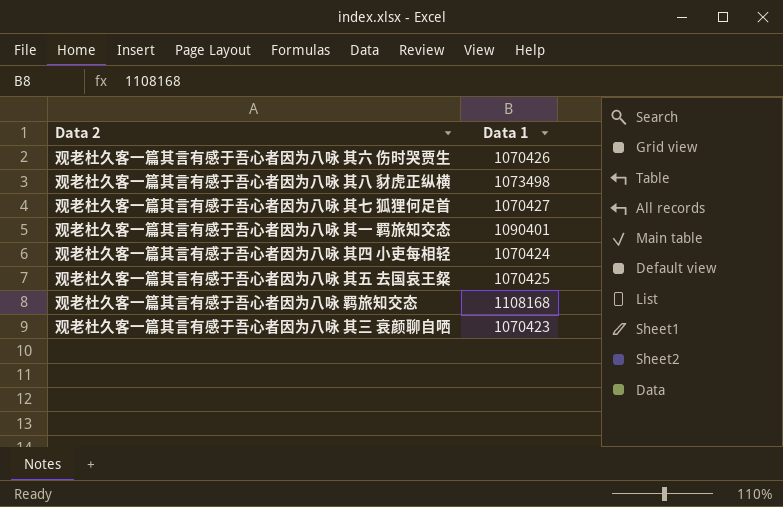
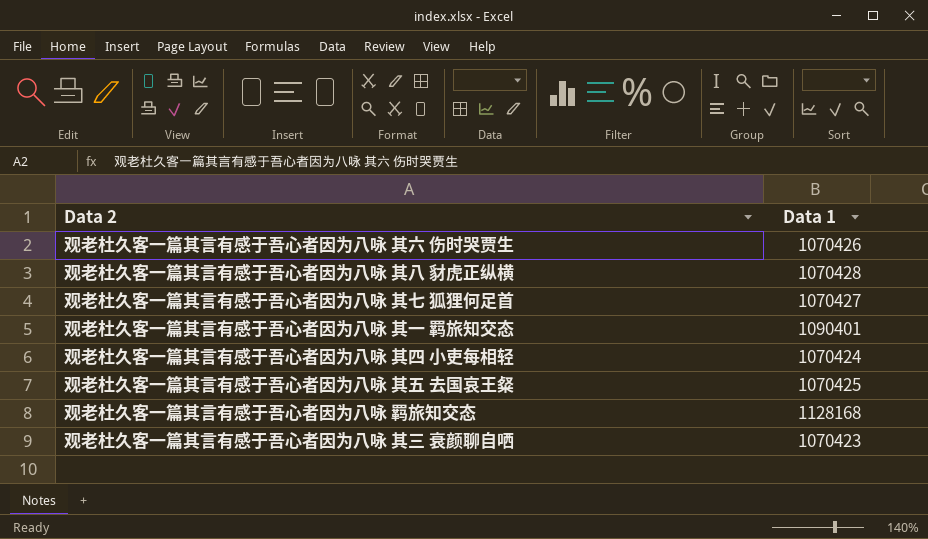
观老杜久客一篇其言有感于吾心者因为八咏 其八 豺虎正纵横 | Data 1: 1073498 -> 1070428
观老杜久客一篇其言有感于吾心者因为八咏 羁旅知交态 | Data 1: 1108168 -> 1128168

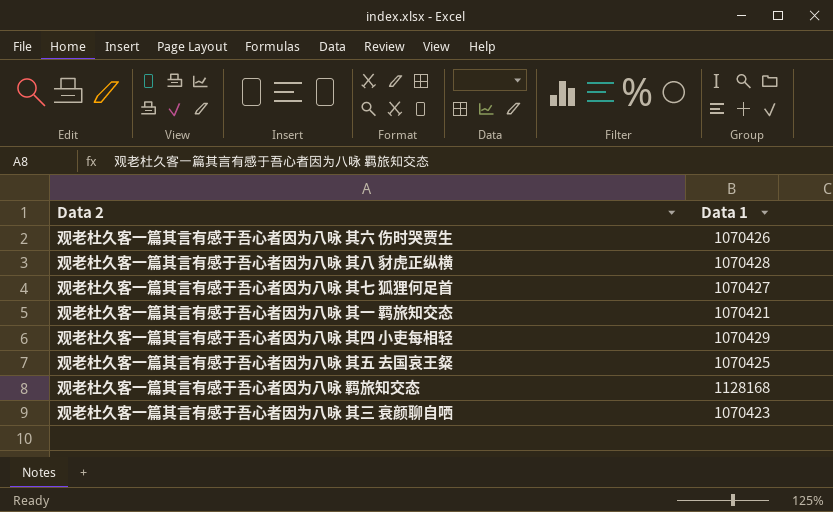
观老杜久客一篇其言有感于吾心者因为八咏 其一 羁旅知交态 | Data 1: 1090401 -> 1070421
观老杜久客一篇其言有感于吾心者因为八咏 其四 小吏每相轻 | Data 1: 1070424 -> 1070429

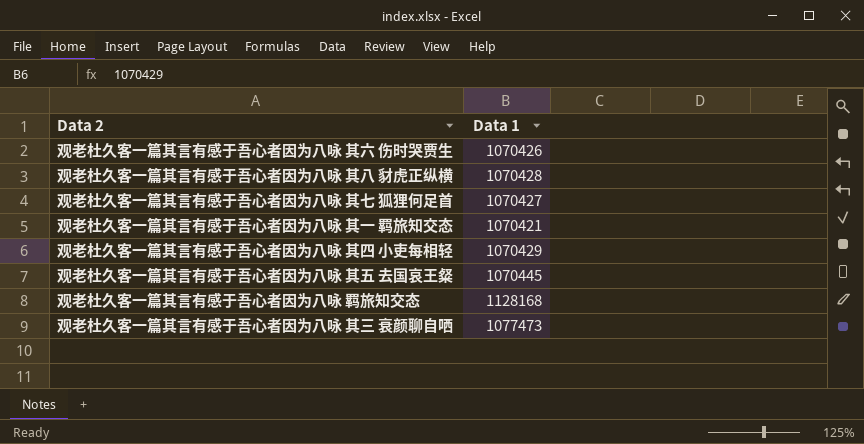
观老杜久客一篇其言有感于吾心者因为八咏 其五 去国哀王粲 | Data 1: 1070425 -> 1070445
观老杜久客一篇其言有感于吾心者因为八咏 其三 衰颜聊自哂 | Data 1: 1070423 -> 1077473

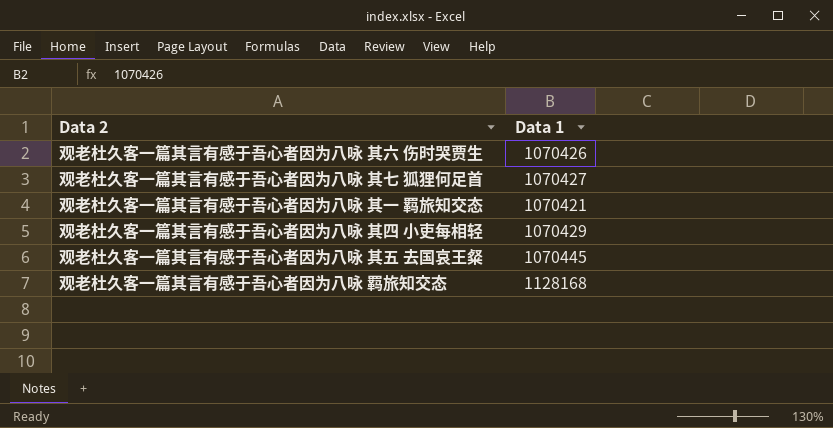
row 观老杜久客一篇其言有感于吾心者因为八咏 其八 豺虎正纵横: 1070428 -> none
row 观老杜久客一篇其言有感于吾心者因为八咏 其三 衰颜聊自哂: 1077473 -> none

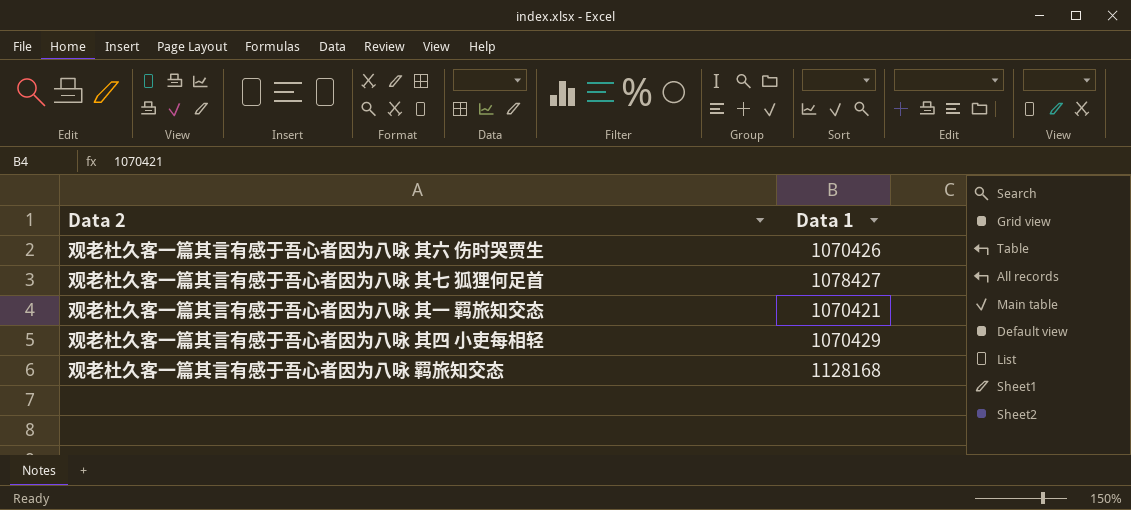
row 观老杜久客一篇其言有感于吾心者因为八咏 其五 去国哀王粲: 1070445 -> none
观老杜久客一篇其言有感于吾心者因为八咏 其七 狐狸何足首 | Data 1: 1070427 -> 1078427

